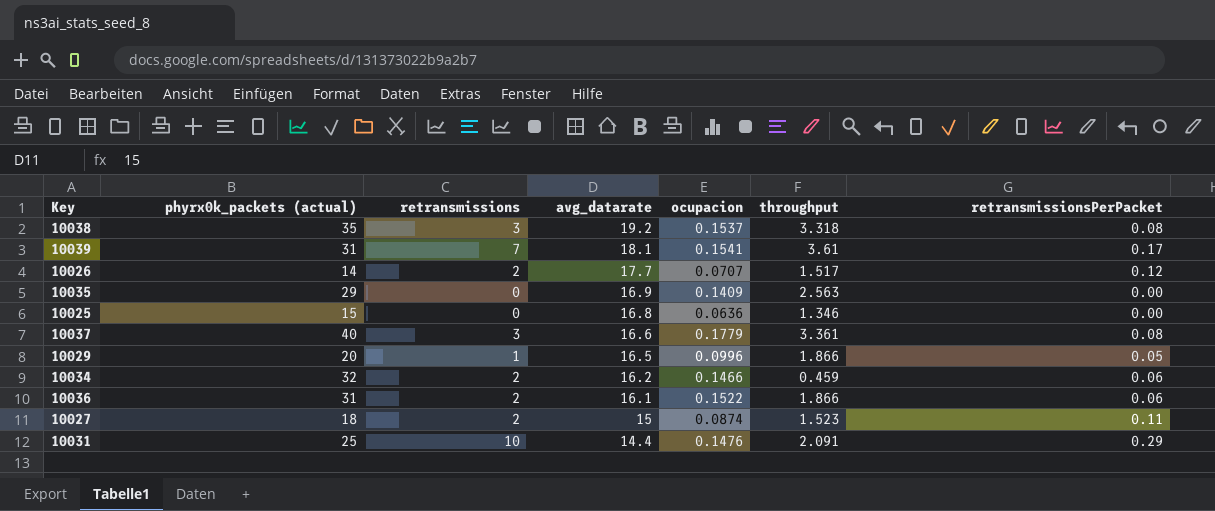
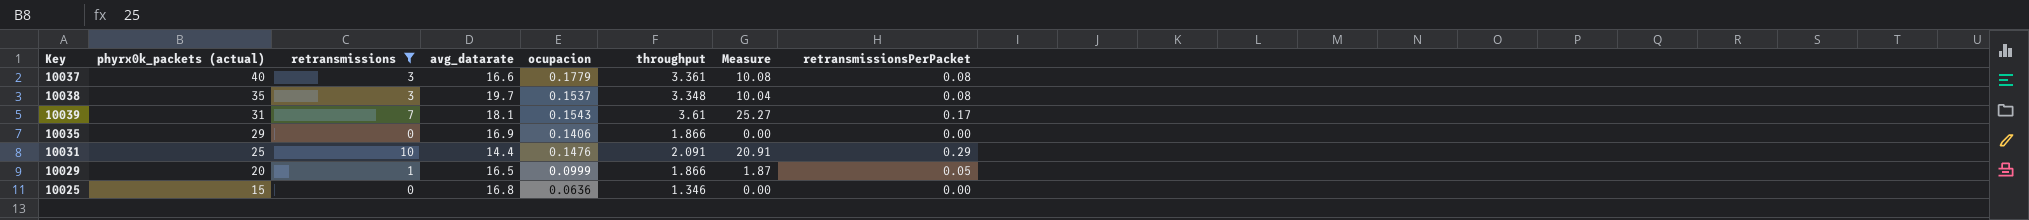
filter: none -> retransmissions != 2
row order: avg_datarate descending -> phyrx0k_packets (actual) descending
column Measure | formula: none -> [retransmissions] * [throughput]
10038 | avg_datarate: 19.2 -> 19.7
10038 | throughput: 3.318 -> 3.348
10039 | ocupacion: 0.1541 -> 0.1543
10035 | ocupacion: 0.1409 -> 0.1406
10035 | throughput: 2.563 -> 1.866
10029 | ocupacion: 0.0996 -> 0.0999

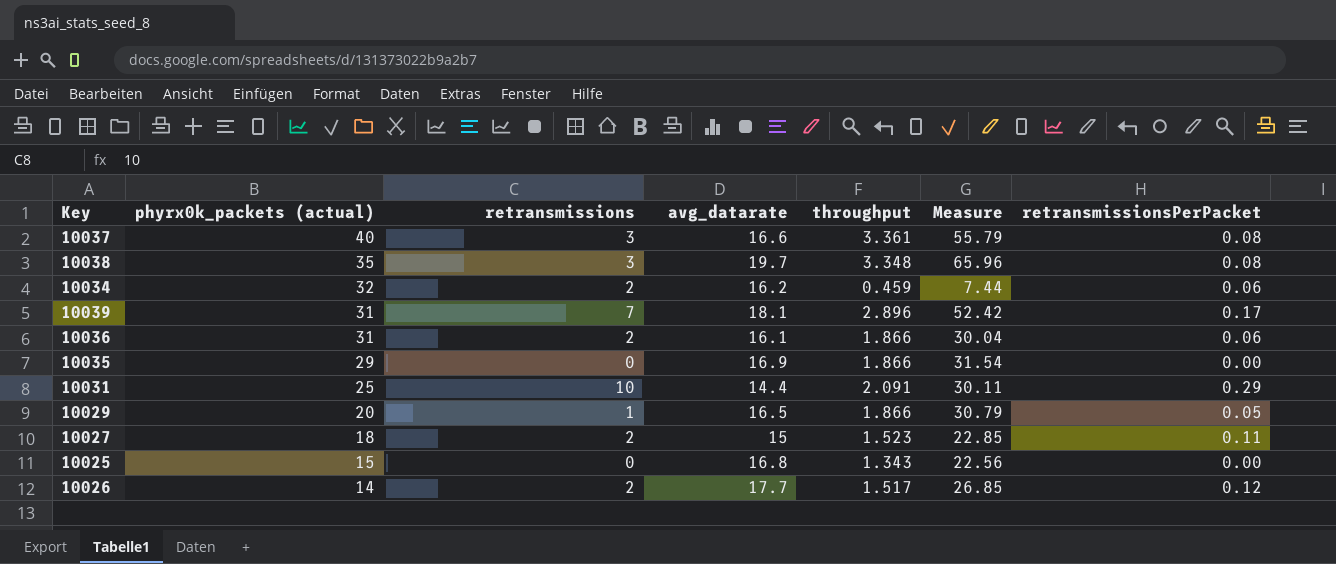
filter: retransmissions != 2 -> none
column ocupacion | position: 5 -> none
column Measure | formula: [retransmissions] * [throughput] -> [avg_datarate] * [throughput]
10039 | throughput: 3.61 -> 2.896
10025 | throughput: 1.346 -> 1.343

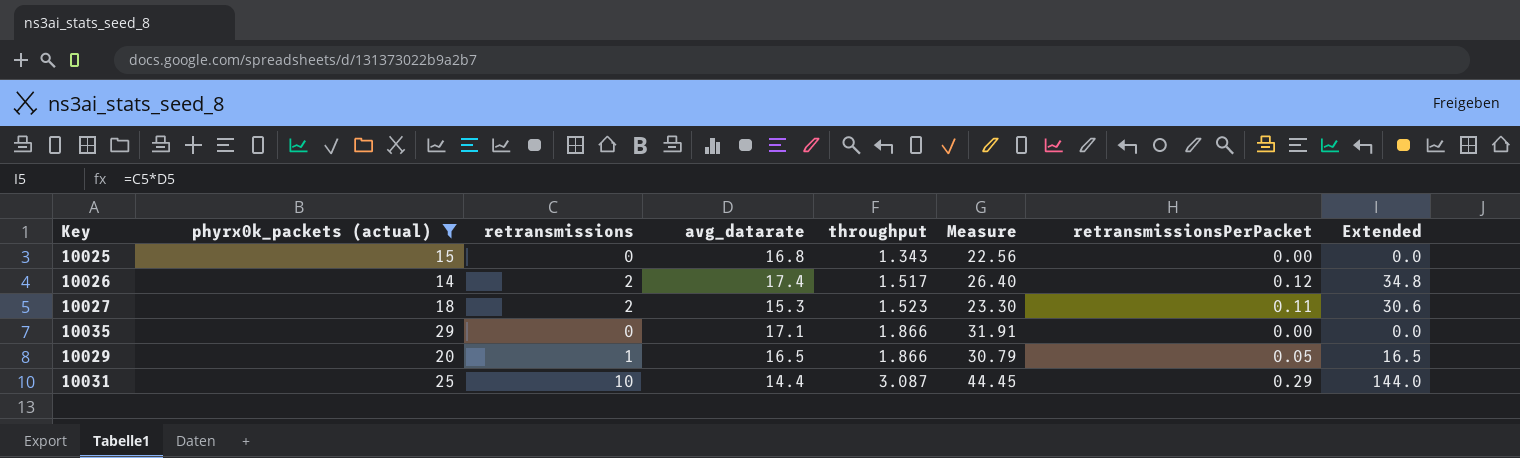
filter: none -> phyrx0k_packets (actual) <= 29
row order: phyrx0k_packets (actual) descending -> throughput ascending
column Extended | formula: none -> [retransmissions] * [avg_datarate]
10026 | avg_datarate: 17.7 -> 17.4
10026 | Measure: 26.85 -> 26.40
10027 | avg_datarate: 15 -> 15.3
10027 | Measure: 22.85 -> 23.30
10035 | avg_datarate: 16.9 -> 17.1
10035 | Measure: 31.54 -> 31.91
10031 | throughput: 2.091 -> 3.087
10031 | Measure: 30.11 -> 44.45

